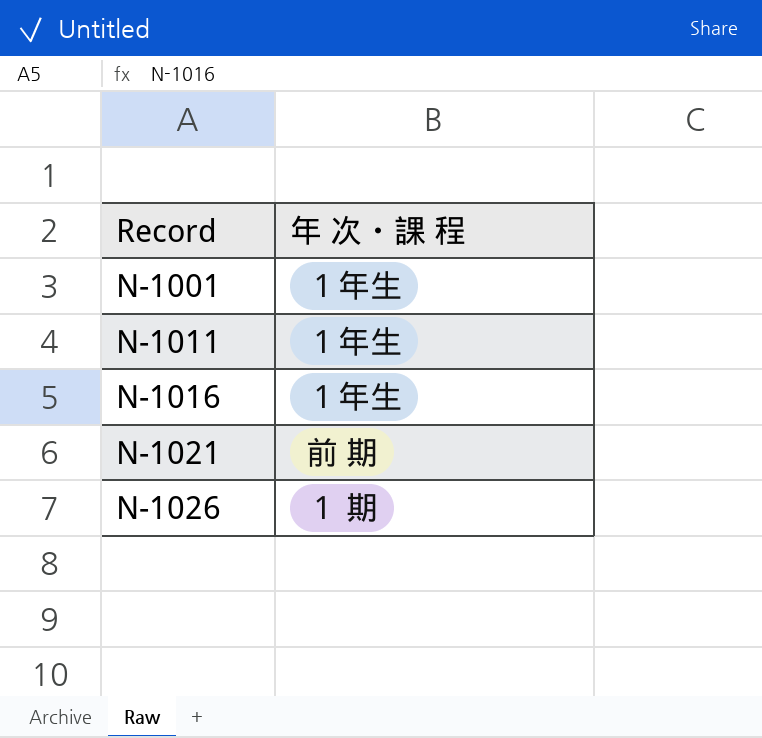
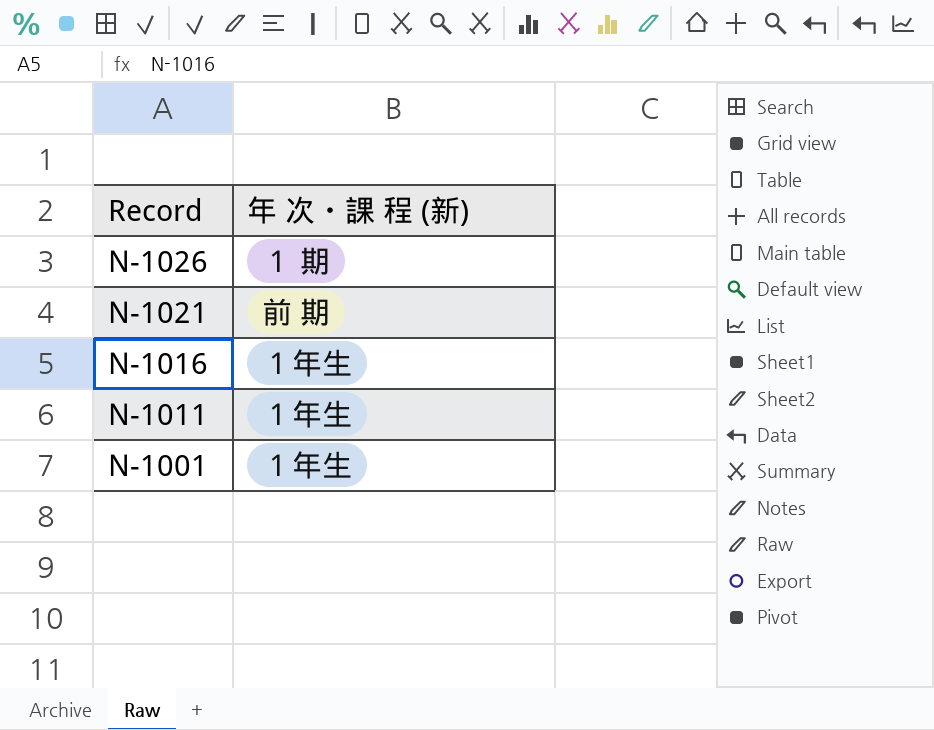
row order: Record ascending -> Record descending
column name: 年 次・課 程 -> 年 次・課 程 (新)

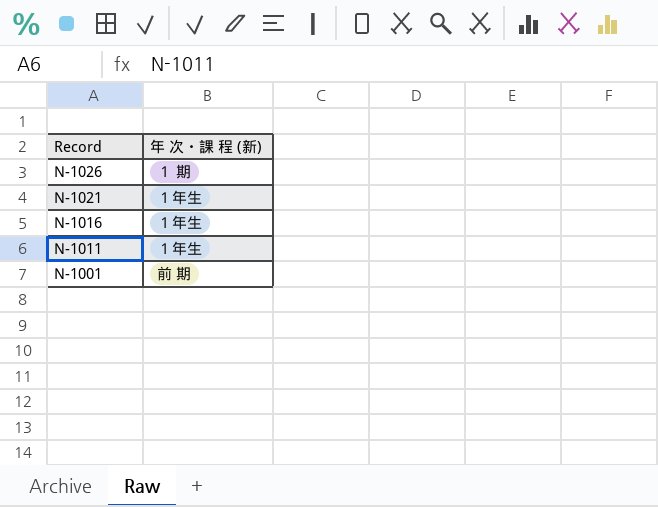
N-1021 | 年 次・課 程 (新): 前 期 -> １年生
N-1001 | 年 次・課 程 (新): １年生 -> 前 期

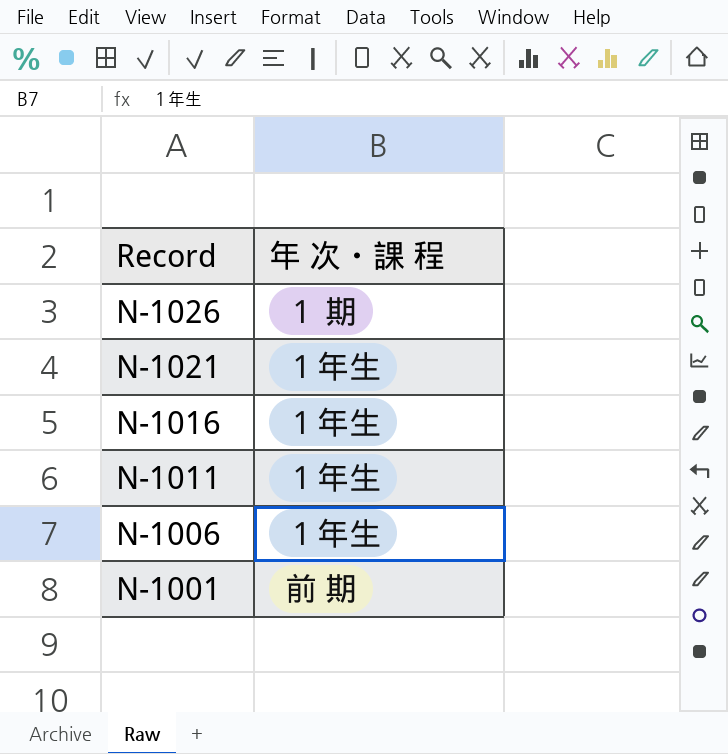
column name: 年 次・課 程 (新) -> 年 次・課 程
row N-1006: none -> １年生

